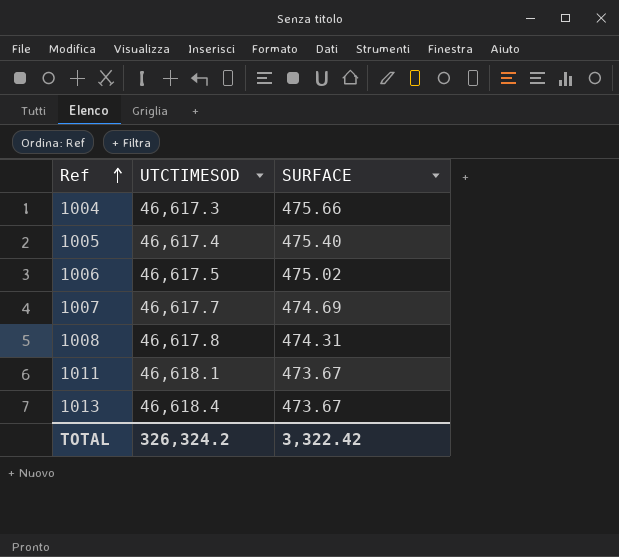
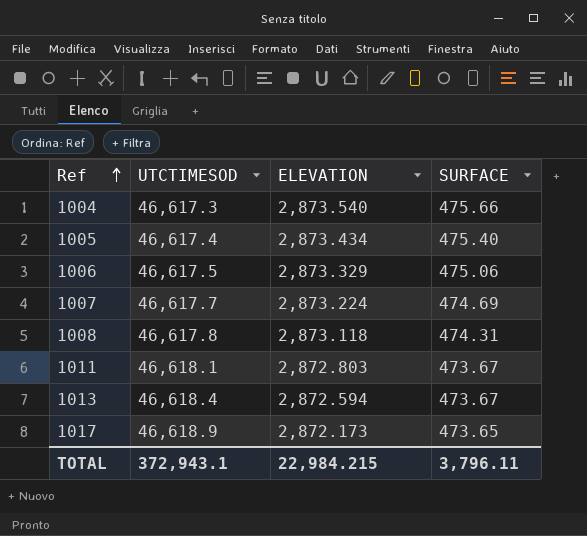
column ELEVATION | position: none -> 3
1006 | SURFACE: 475.02 -> 475.06
row 1017: none -> 46,618.9 | 2,872.173 | 473.65
TOTAL | UTCTIMESOD: 326,324.2 -> 372,943.1
TOTAL | SURFACE: 3,322.42 -> 3,796.11

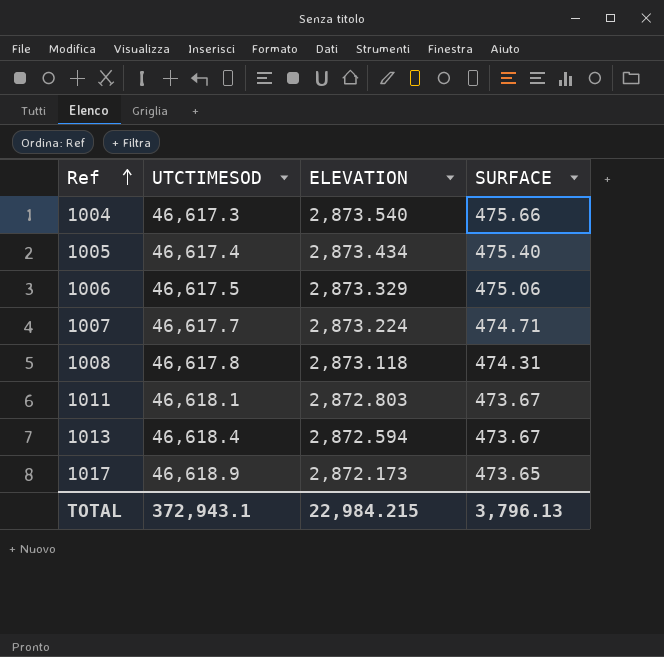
1007 | SURFACE: 474.69 -> 474.71
TOTAL | SURFACE: 3,796.11 -> 3,796.13

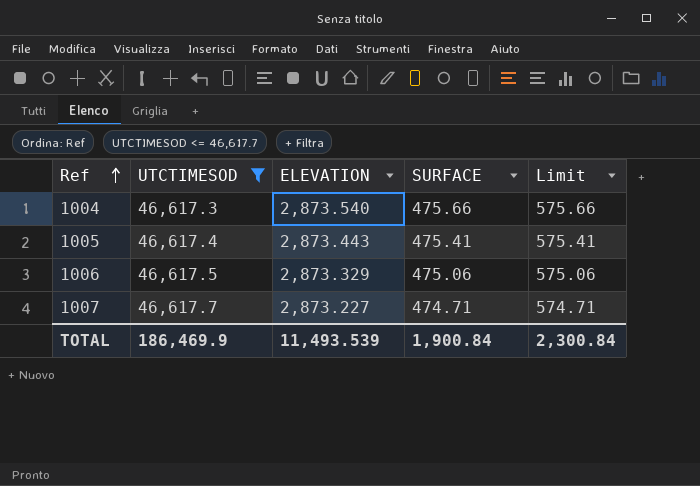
filter: none -> UTCTIMESOD <= 46,617.7
column Limit | formula: none -> [SURFACE] + 100
1005 | ELEVATION: 2,873.434 -> 2,873.443
1005 | SURFACE: 475.40 -> 475.41
1007 | ELEVATION: 2,873.224 -> 2,873.227
TOTAL | UTCTIMESOD: 372,943.1 -> 186,469.9
TOTAL | ELEVATION: 22,984.215 -> 11,493.539
TOTAL | SURFACE: 3,796.13 -> 1,900.84

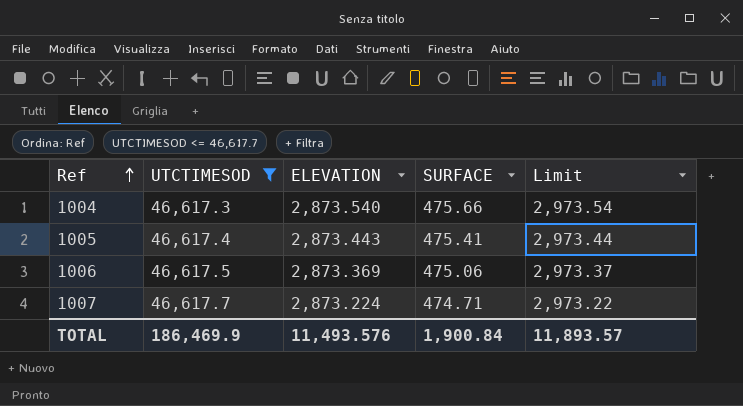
column Limit | formula: [SURFACE] + 100 -> [ELEVATION] + 100
1006 | ELEVATION: 2,873.329 -> 2,873.369
1007 | ELEVATION: 2,873.227 -> 2,873.224
TOTAL | ELEVATION: 11,493.539 -> 11,493.576
TOTAL | Limit: 2,300.84 -> 11,893.57

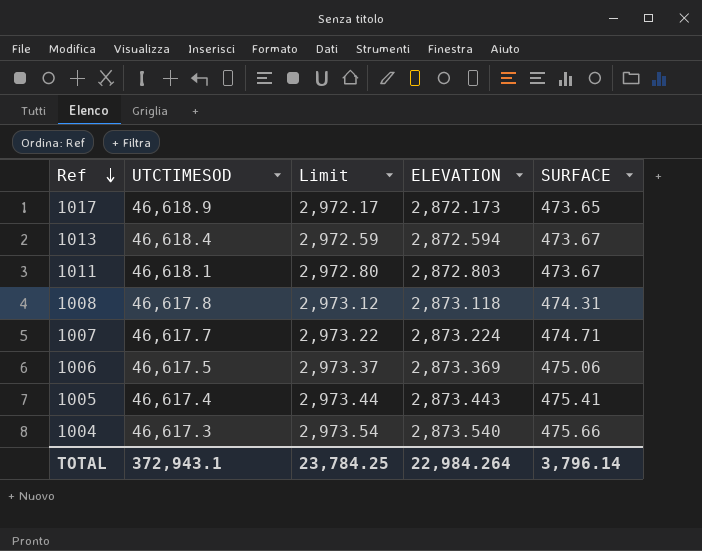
filter: UTCTIMESOD <= 46,617.7 -> none
row order: Ref ascending -> Ref descending
column Limit | position: 5 -> 3
TOTAL | UTCTIMESOD: 186,469.9 -> 372,943.1
TOTAL | Limit: 11,893.57 -> 23,784.25
TOTAL | ELEVATION: 11,493.576 -> 22,984.264
TOTAL | SURFACE: 1,900.84 -> 3,796.14

